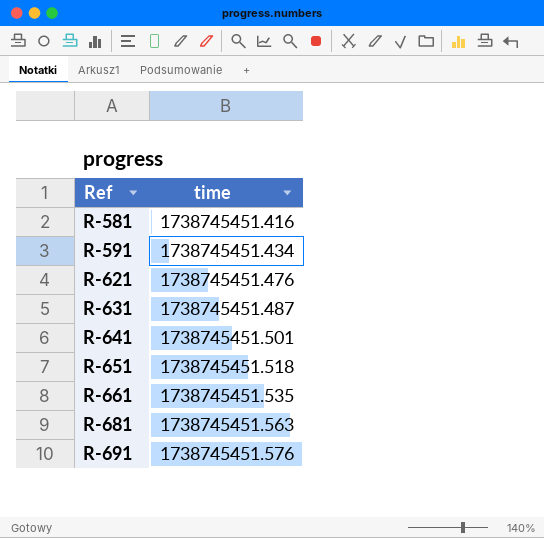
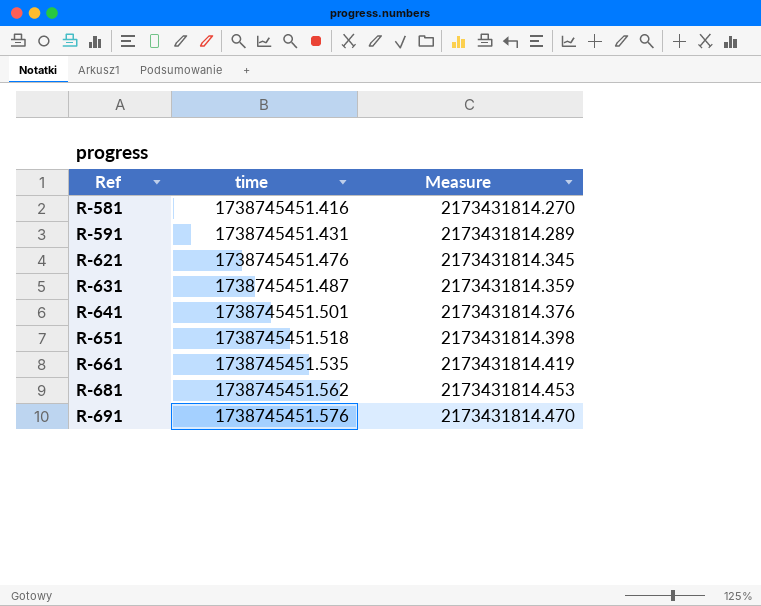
column Measure | formula: none -> [time] * 1.25
R-591 | time: 1738745451.434 -> 1738745451.431
R-681 | time: 1738745451.563 -> 1738745451.562

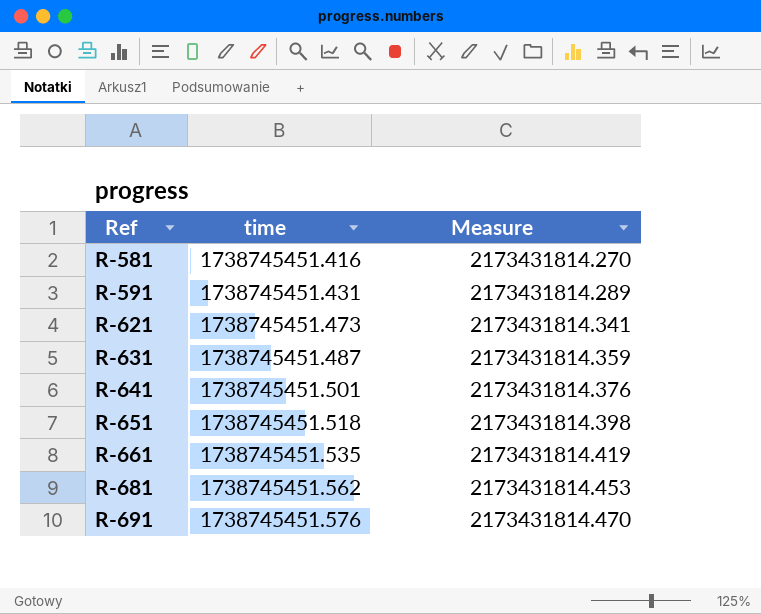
R-621 | time: 1738745451.476 -> 1738745451.473
R-621 | Measure: 2173431814.345 -> 2173431814.341

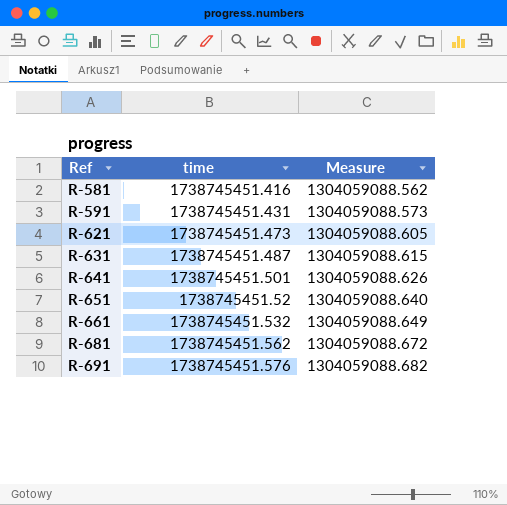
column Measure | formula: [time] * 1.25 -> [time] * 0.75
R-651 | time: 1738745451.518 -> 1738745451.52
R-661 | time: 1738745451.535 -> 1738745451.532

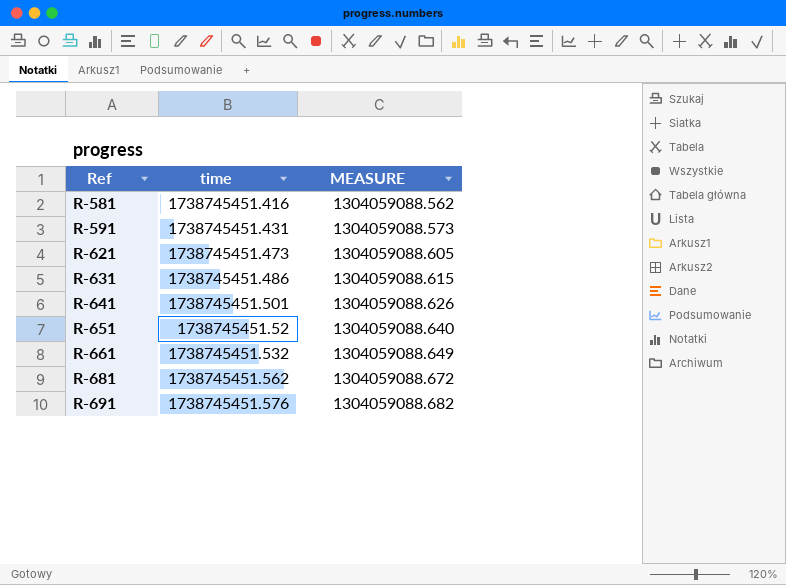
column name: Measure -> MEASURE
R-631 | time: 1738745451.487 -> 1738745451.486

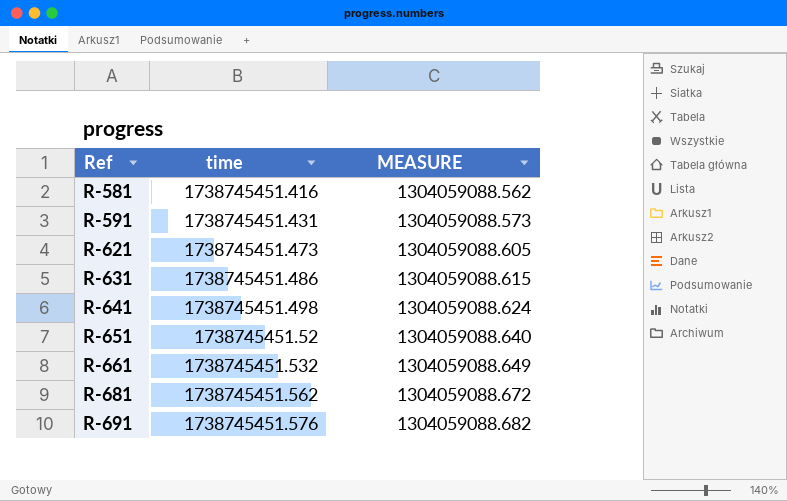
R-641 | time: 1738745451.501 -> 1738745451.498
R-641 | MEASURE: 1304059088.626 -> 1304059088.624

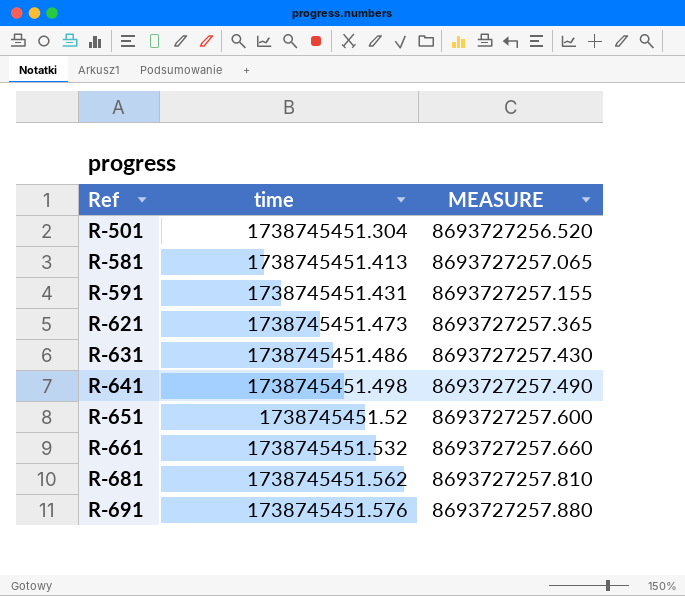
column MEASURE | formula: [time] * 0.75 -> [time] * 5
row R-501: none -> 1738745451.304 | 8693727256.520
R-581 | time: 1738745451.416 -> 1738745451.413

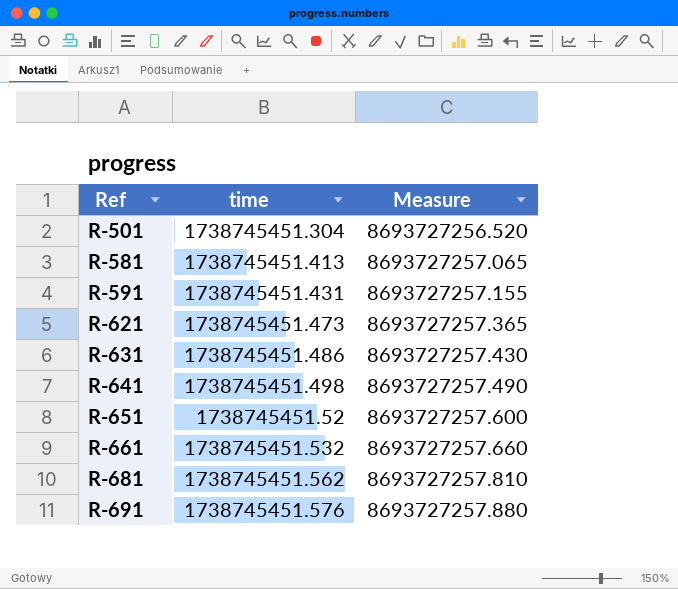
column name: MEASURE -> Measure

